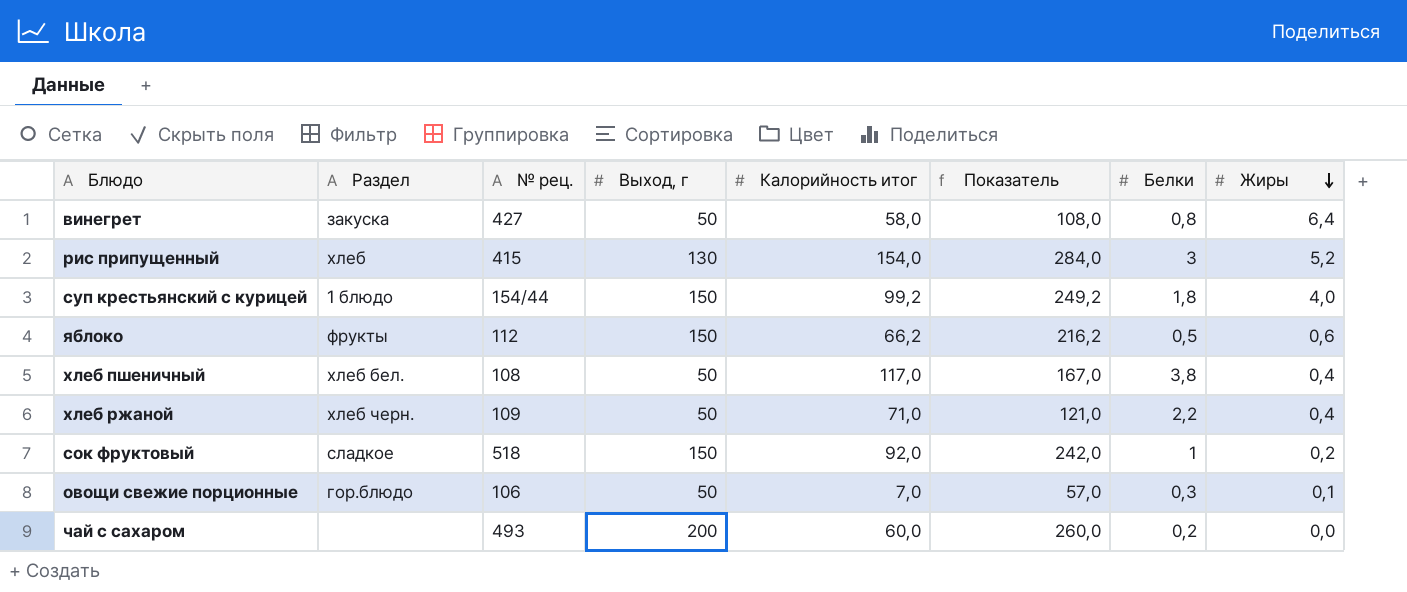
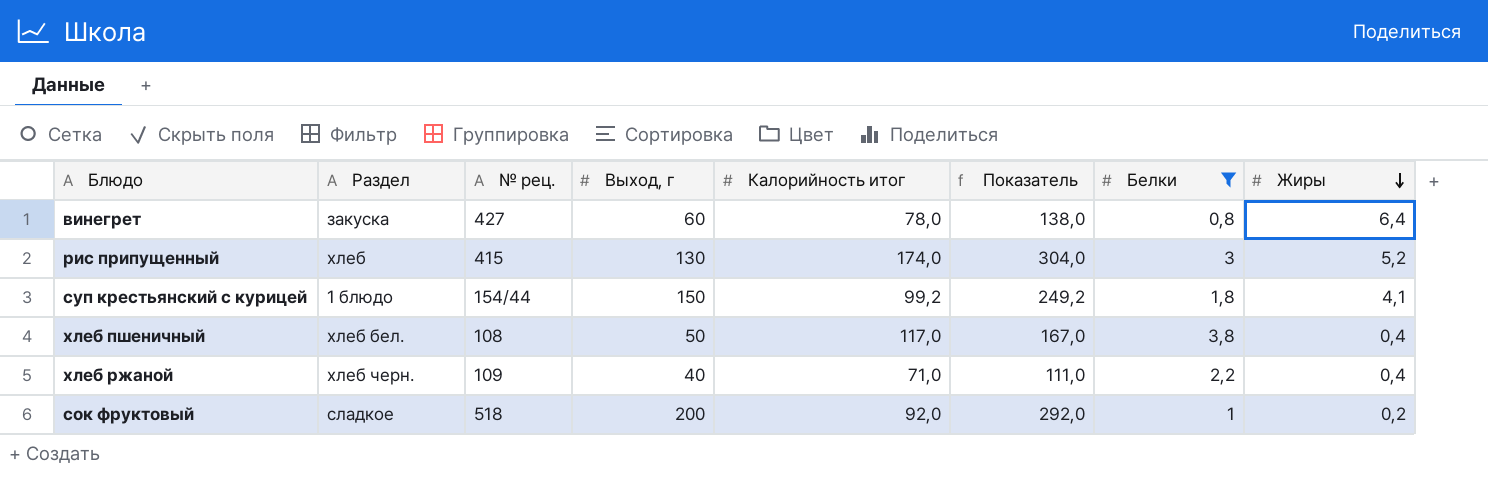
filter: none -> Белки >= 0,8
винегрет | Выход, г: 50 -> 60
винегрет | Калорийность итог: 58,0 -> 78,0
винегрет | Показатель: 108,0 -> 138,0
рис припущенный | Калорийность итог: 154,0 -> 174,0
рис припущенный | Показатель: 284,0 -> 304,0
суп крестьянский с курицей | Жиры: 4,0 -> 4,1
хлеб ржаной | Выход, г: 50 -> 40
хлеб ржаной | Показатель: 121,0 -> 111,0
сок фруктовый | Выход, г: 150 -> 200
сок фруктовый | Показатель: 242,0 -> 292,0

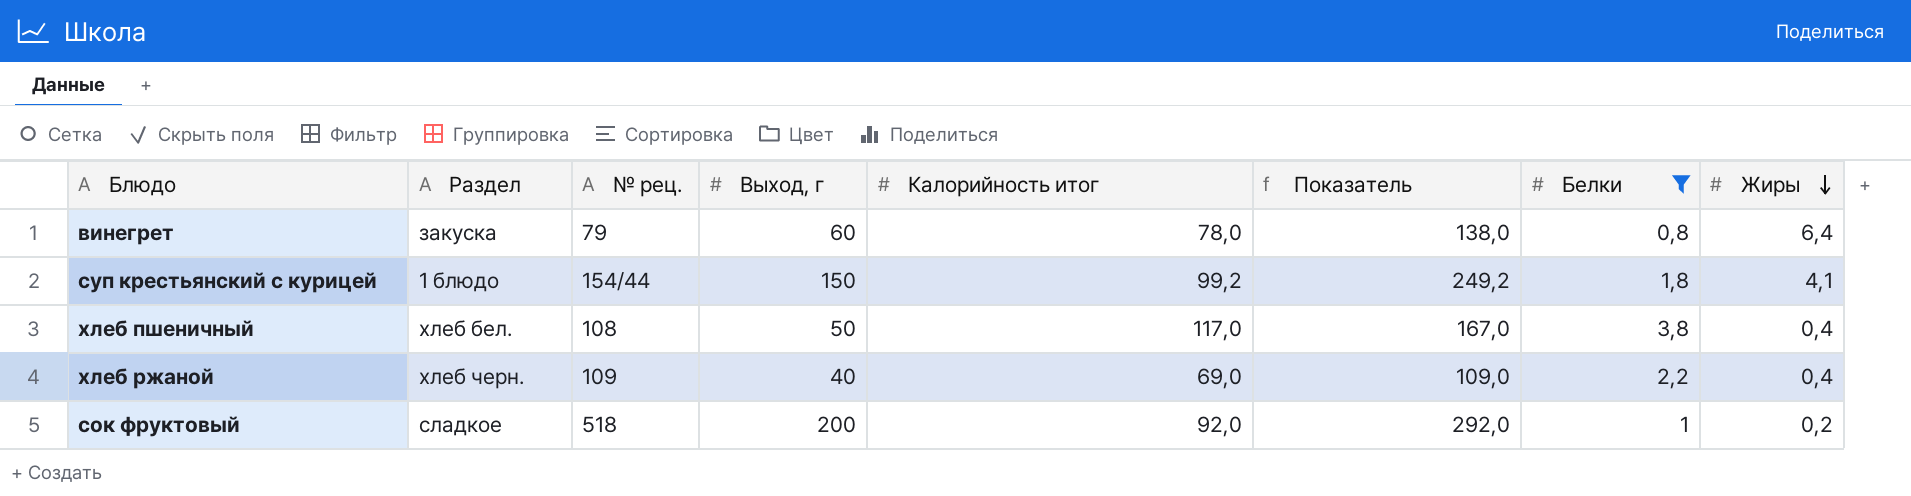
row рис припущенный: хлеб | 415 | 130 | 174,0 | 304,0 | 3 | 5,2 -> none
винегрет | № рец.: 427 -> 79
хлеб ржаной | Калорийность итог: 71,0 -> 69,0
хлеб ржаной | Показатель: 111,0 -> 109,0

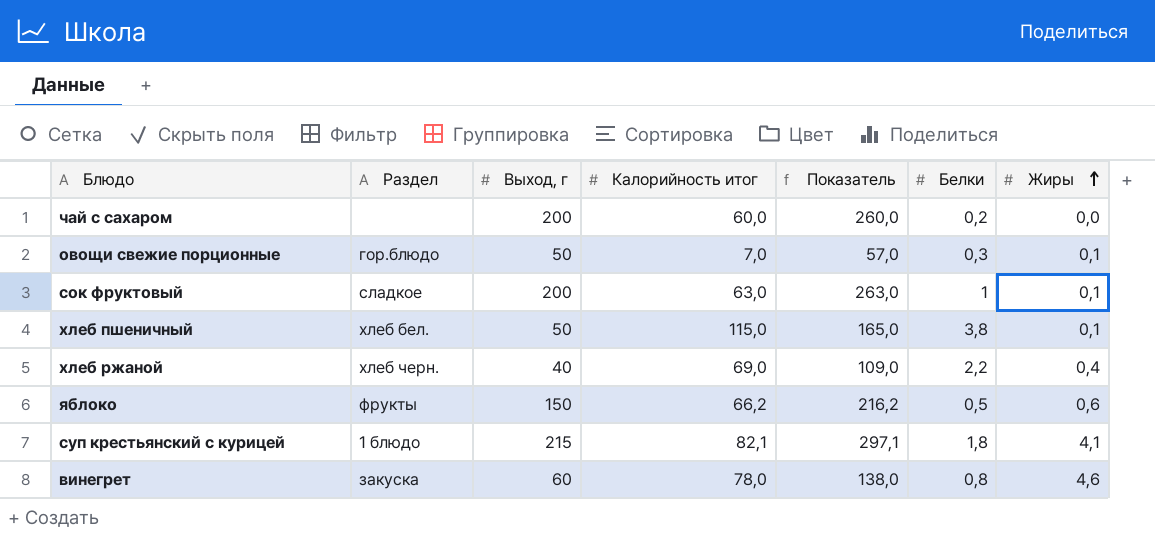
filter: Белки >= 0,8 -> none
row order: Жиры descending -> Жиры ascending
column № рец. | position: 3 -> none
сок фруктовый | Калорийность итог: 92,0 -> 63,0
сок фруктовый | Показатель: 292,0 -> 263,0
сок фруктовый | Жиры: 0,2 -> 0,1
хлеб пшеничный | Калорийность итог: 117,0 -> 115,0
хлеб пшеничный | Показатель: 167,0 -> 165,0
хлеб пшеничный | Жиры: 0,4 -> 0,1
суп крестьянский с курицей | Выход, г: 150 -> 215
суп крестьянский с курицей | Калорийность итог: 99,2 -> 82,1
суп крестьянский с курицей | Показатель: 249,2 -> 297,1
винегрет | Жиры: 6,4 -> 4,6

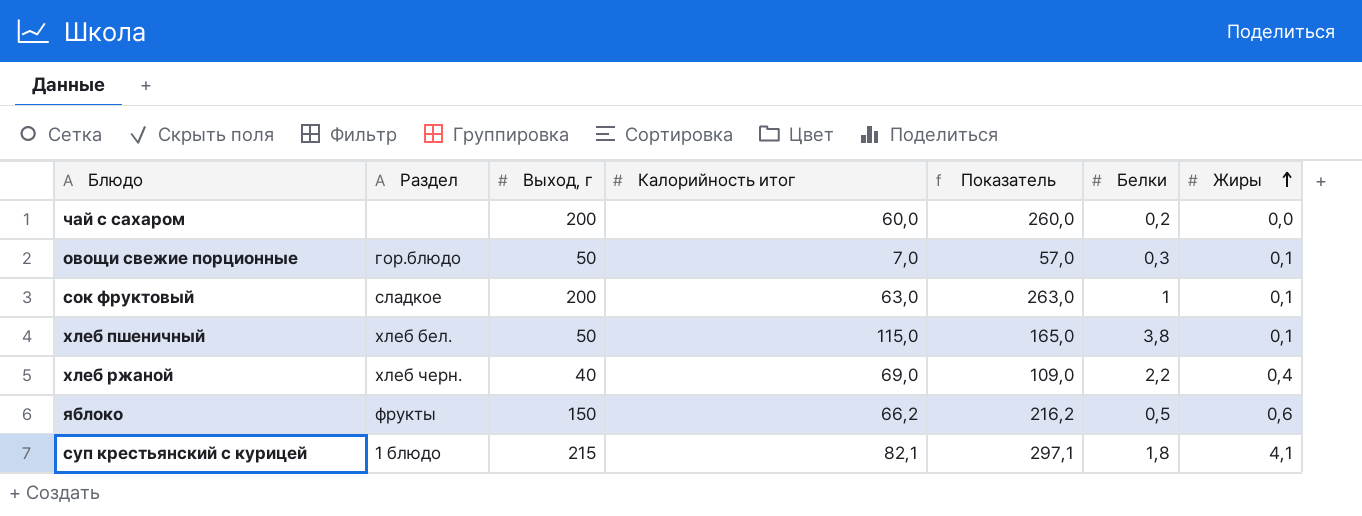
row винегрет: закуска | 60 | 78,0 | 138,0 | 0,8 | 4,6 -> none

